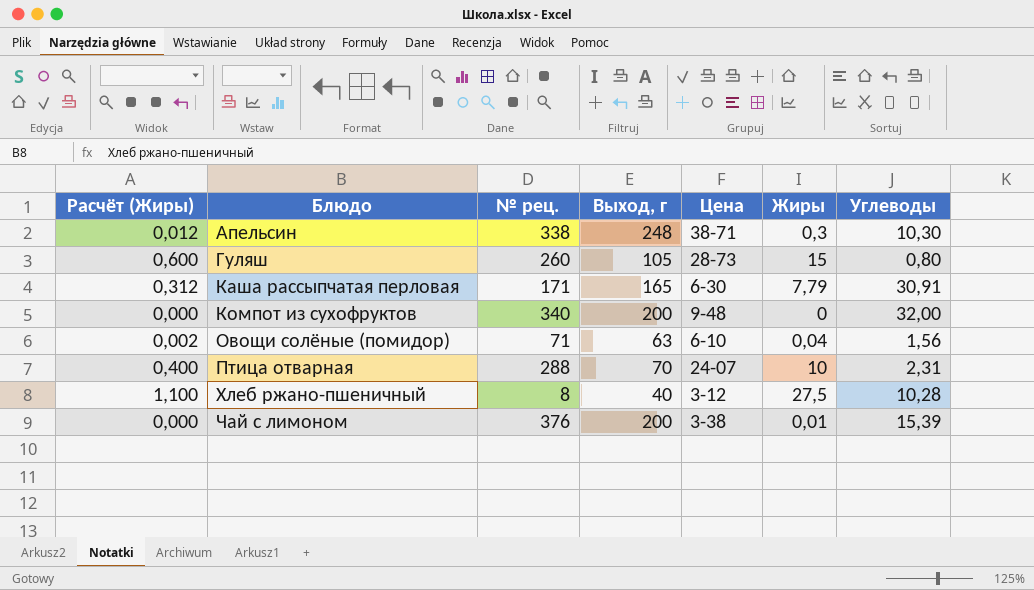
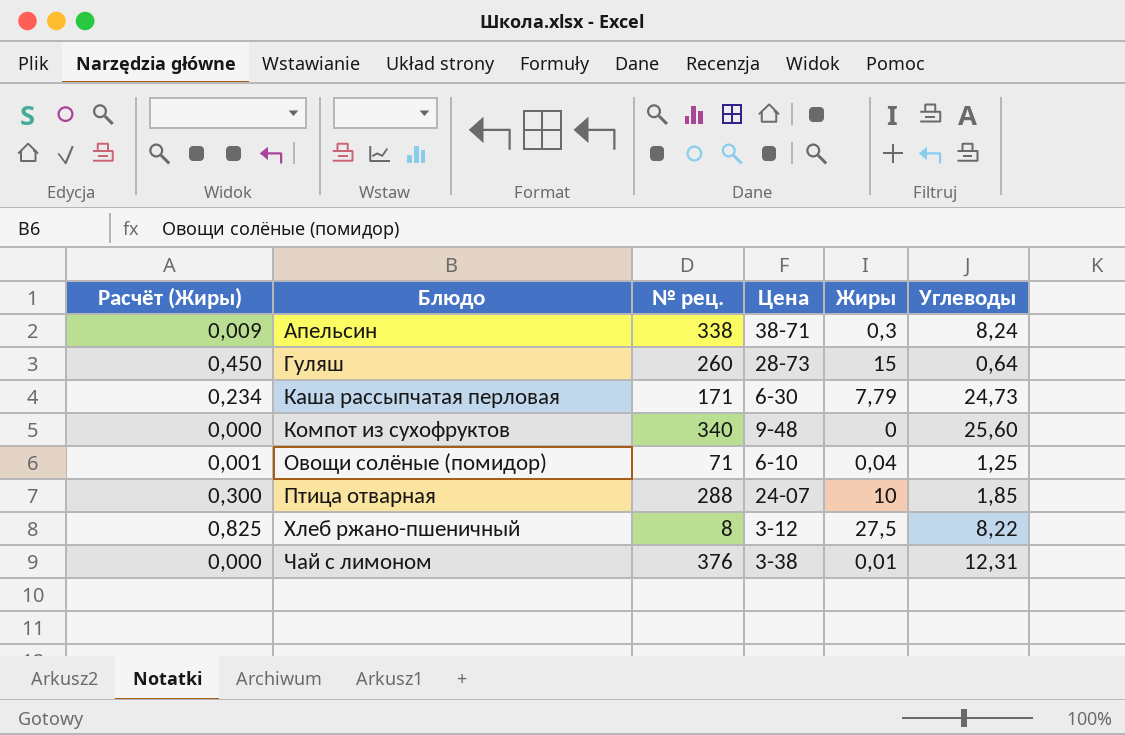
column Выход, г | position: 4 -> none
column Расчёт (Жиры) | formula: [Жиры] * 0,04 -> [Жиры] * 0,03
Апельсин | Углеводы: 10,30 -> 8,24
Гуляш | Углеводы: 0,80 -> 0,64
Каша рассыпчатая перловая | Углеводы: 30,91 -> 24,73
Компот из сухофруктов | Углеводы: 32,00 -> 25,60
Овощи солёные (помидор) | Углеводы: 1,56 -> 1,25
Птица отварная | Углеводы: 2,31 -> 1,85
Хлеб ржано-пшеничный | Углеводы: 10,28 -> 8,22
Чай с лимоном | Углеводы: 15,39 -> 12,31

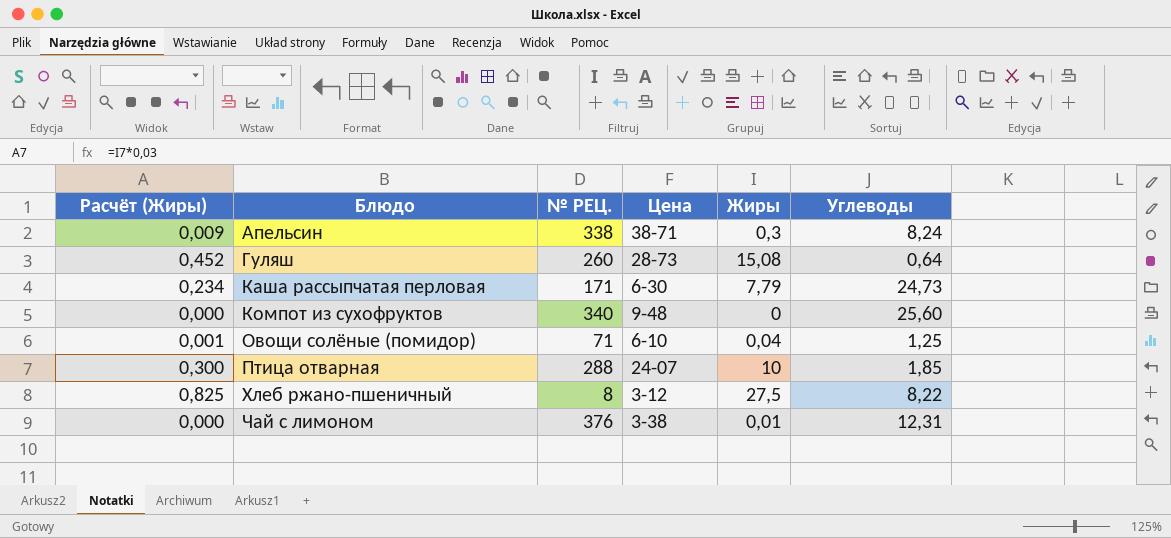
column name: № рец. -> № РЕЦ.
Гуляш | Расчёт (Жиры): 0,450 -> 0,452
Гуляш | Жиры: 15 -> 15,08

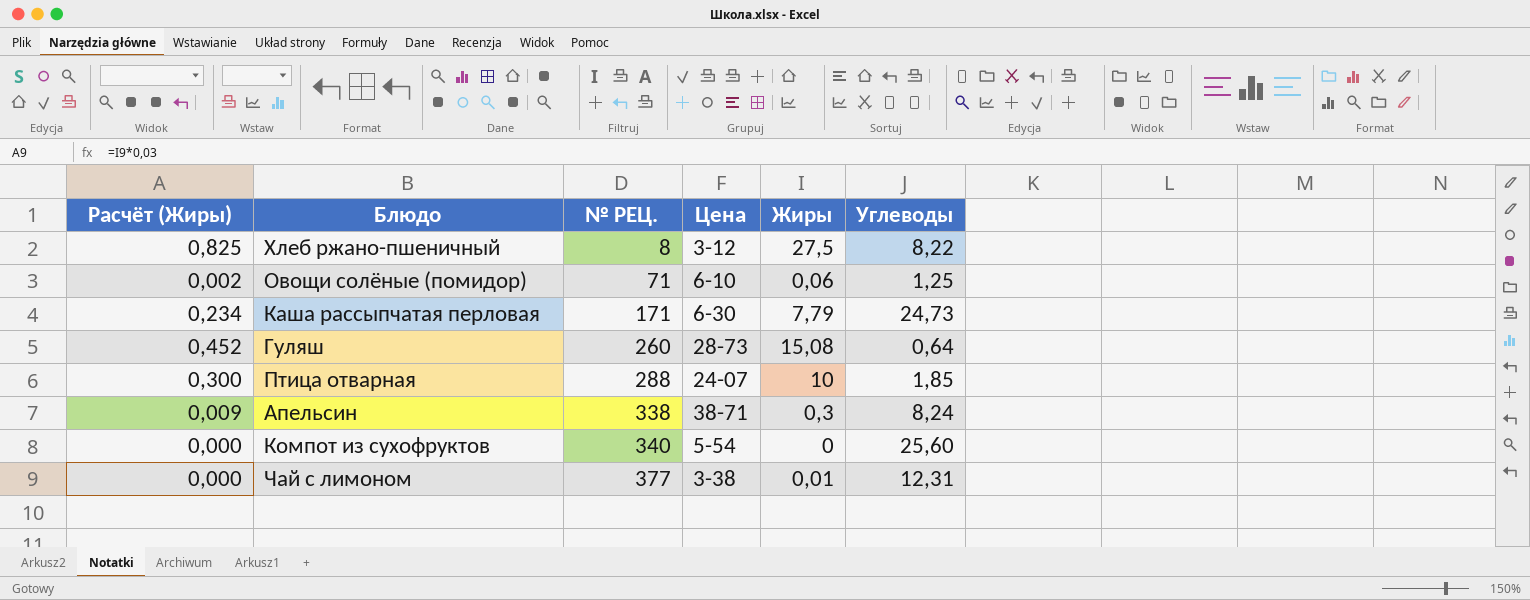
row order: Блюдо ascending -> № РЕЦ. ascending
Овощи солёные (помидор) | Расчёт (Жиры): 0,001 -> 0,002
Овощи солёные (помидор) | Жиры: 0,04 -> 0,06
Компот из сухофруктов | Цена: 9-48 -> 5-54
Чай с лимоном | № РЕЦ.: 376 -> 377

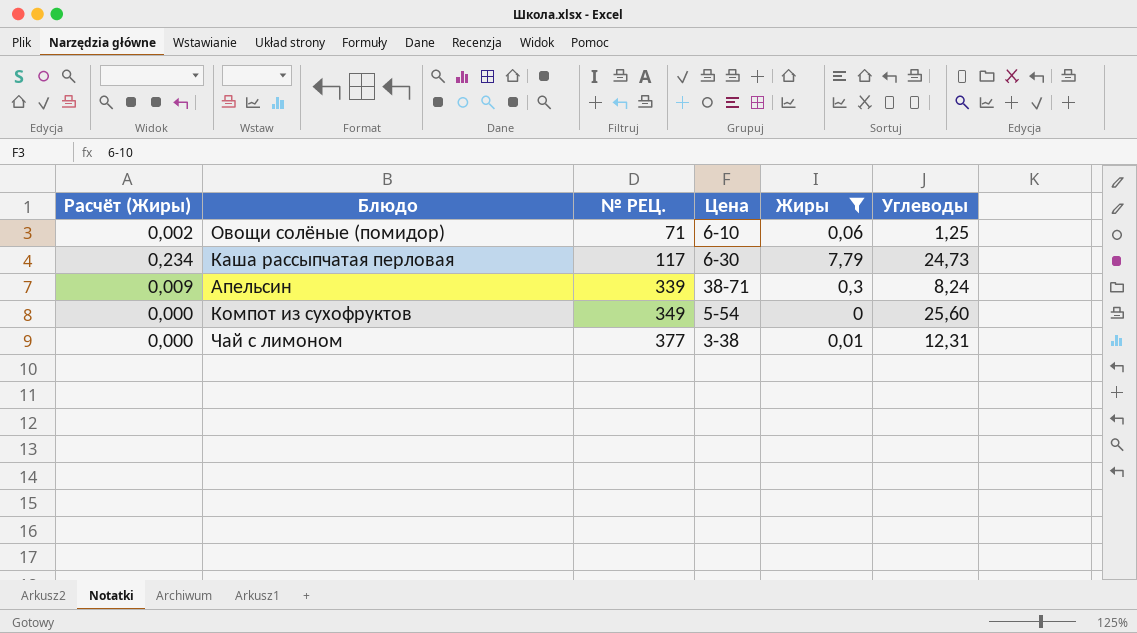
filter: none -> Жиры <= 7,79
Каша рассыпчатая перловая | № РЕЦ.: 171 -> 117
Апельсин | № РЕЦ.: 338 -> 339
Компот из сухофруктов | № РЕЦ.: 340 -> 349

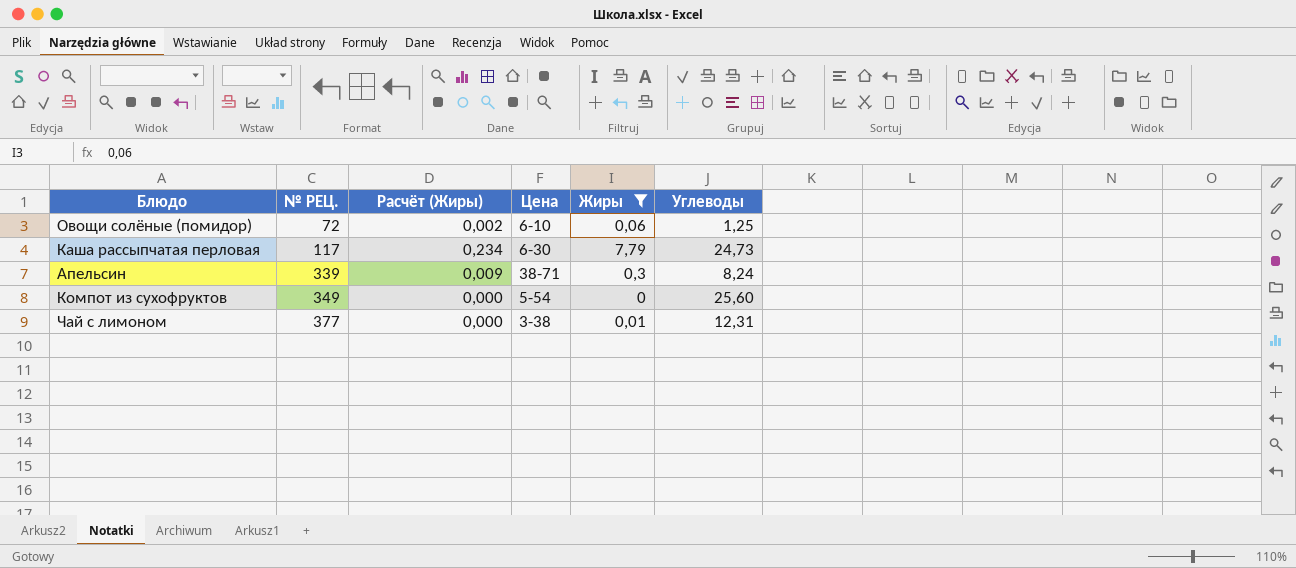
column Расчёт (Жиры) | position: 1 -> 3
Овощи солёные (помидор) | № РЕЦ.: 71 -> 72

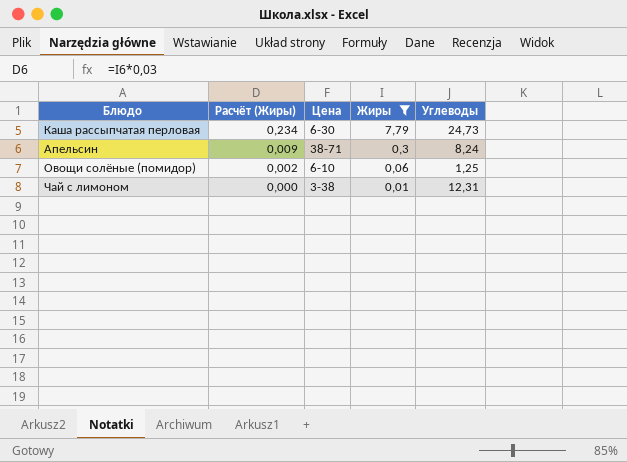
row order: № РЕЦ. ascending -> Расчёт (Жиры) descending
column № РЕЦ. | position: 2 -> none
row Компот из сухофруктов: 349 | 0,000 | 5-54 | 0 | 25,60 -> none

